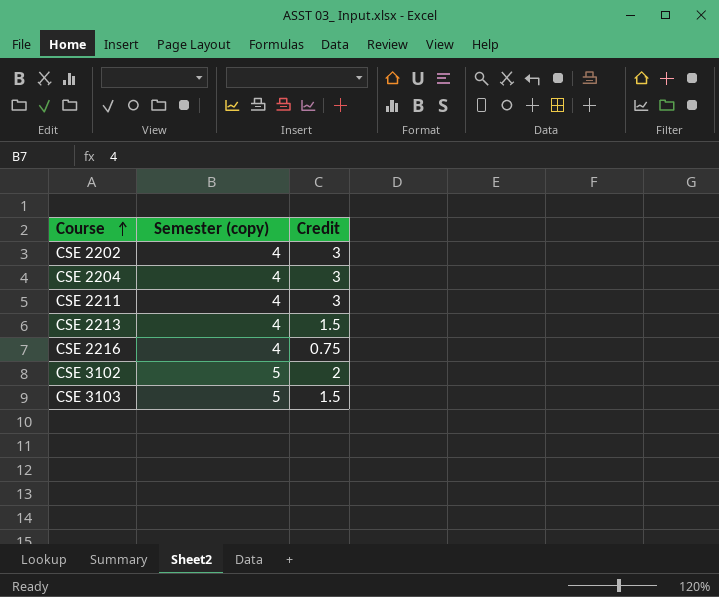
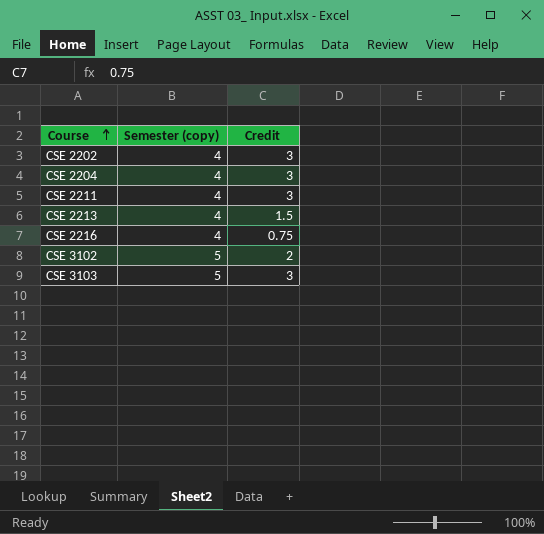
CSE 3103 | Credit: 1.5 -> 3

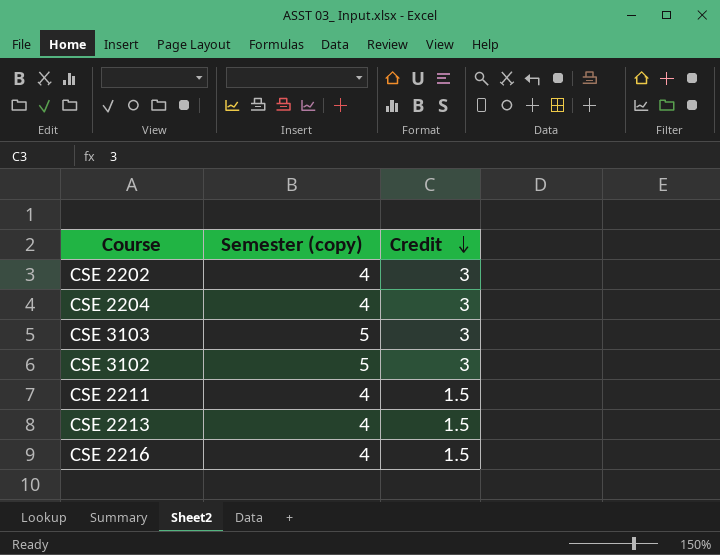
row order: Course ascending -> Credit descending
CSE 3102 | Credit: 2 -> 3
CSE 2211 | Credit: 3 -> 1.5
CSE 2216 | Credit: 0.75 -> 1.5

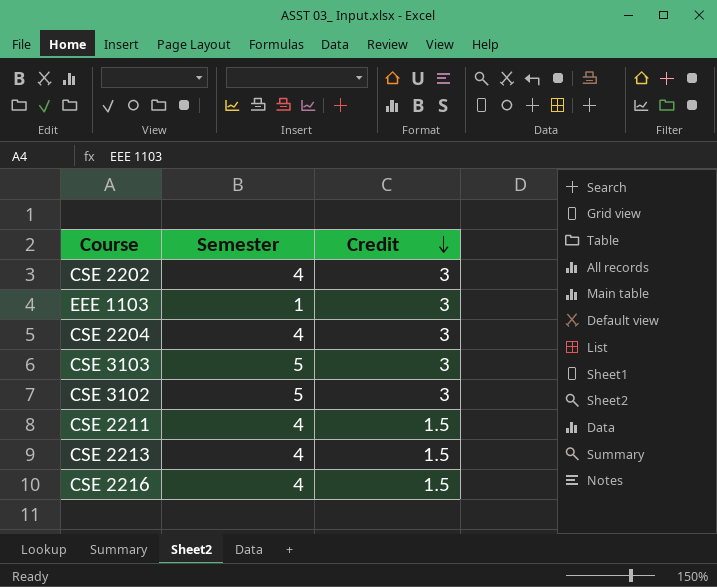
column name: Semester (copy) -> Semester
row EEE 1103: none -> 1 | 3

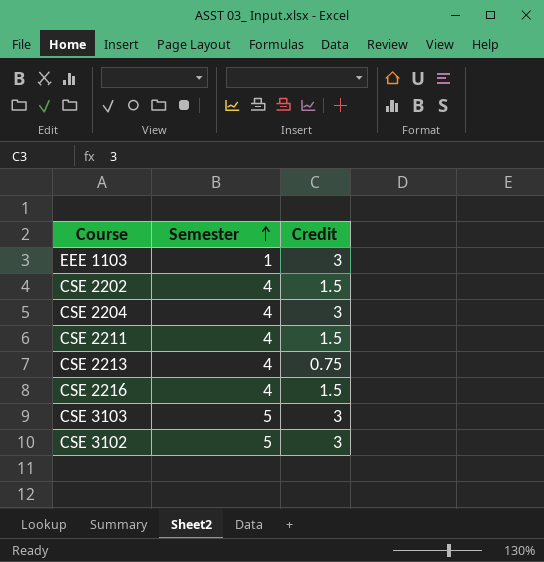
row order: Credit descending -> Semester ascending
CSE 2202 | Credit: 3 -> 1.5
CSE 2213 | Credit: 1.5 -> 0.75

